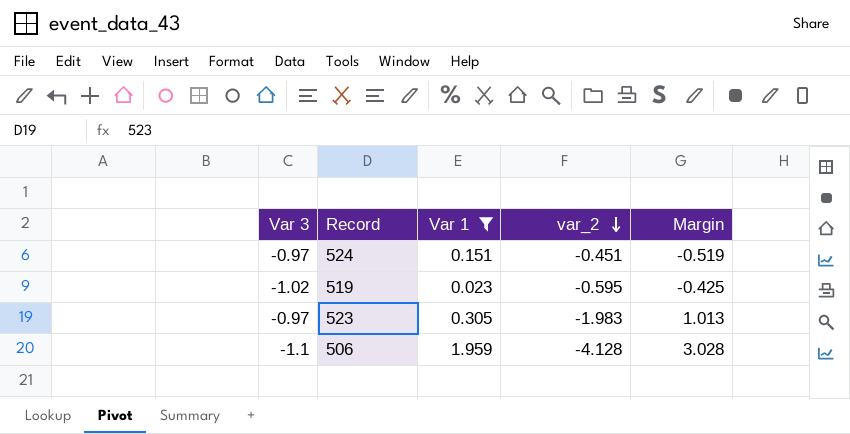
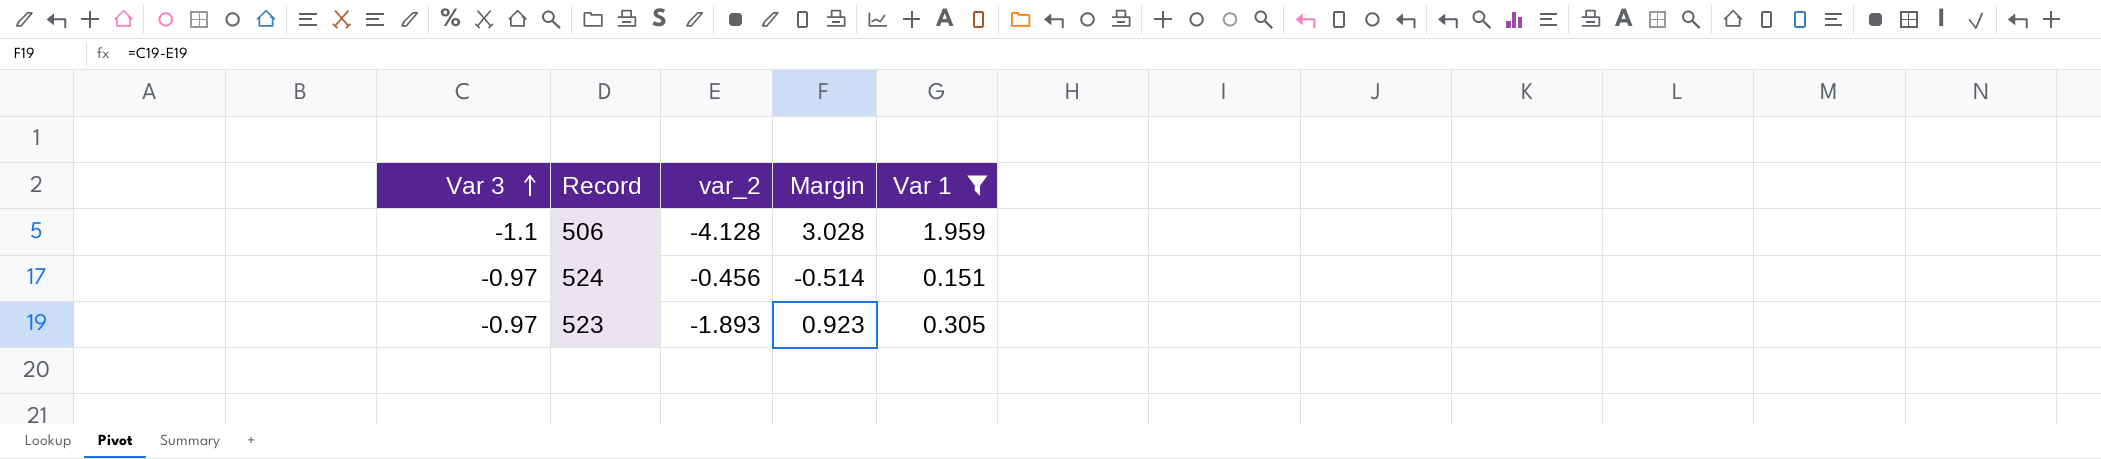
row order: var_2 descending -> Var 3 ascending
column Var 1 | position: 3 -> 5
row 519: -1.02 | 0.023 | -0.595 | -0.425 -> none
524 | var_2: -0.451 -> -0.456
524 | Margin: -0.519 -> -0.514
523 | var_2: -1.983 -> -1.893
523 | Margin: 1.013 -> 0.923

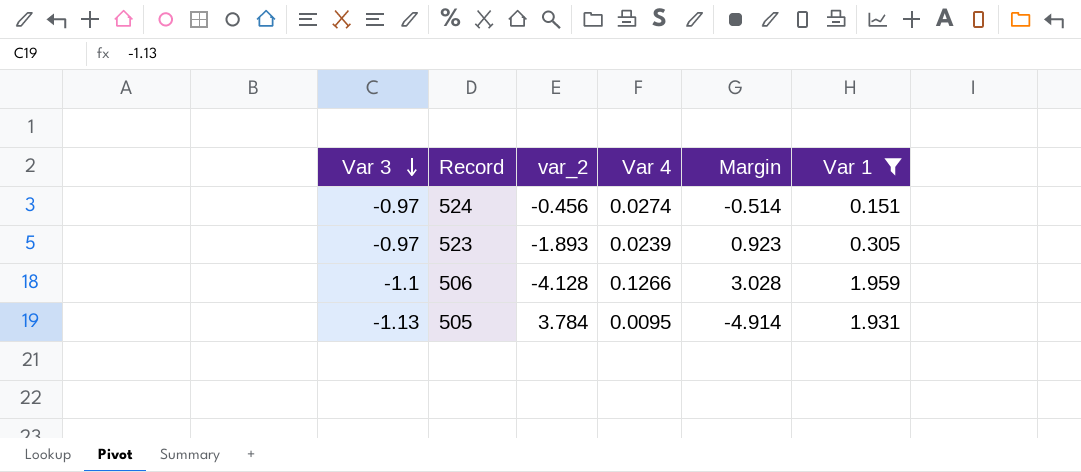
row order: Var 3 ascending -> Var 3 descending
column Var 4 | position: none -> 4
row 505: none -> -1.13 | 3.784 | 0.0095 | -4.914 | 1.931

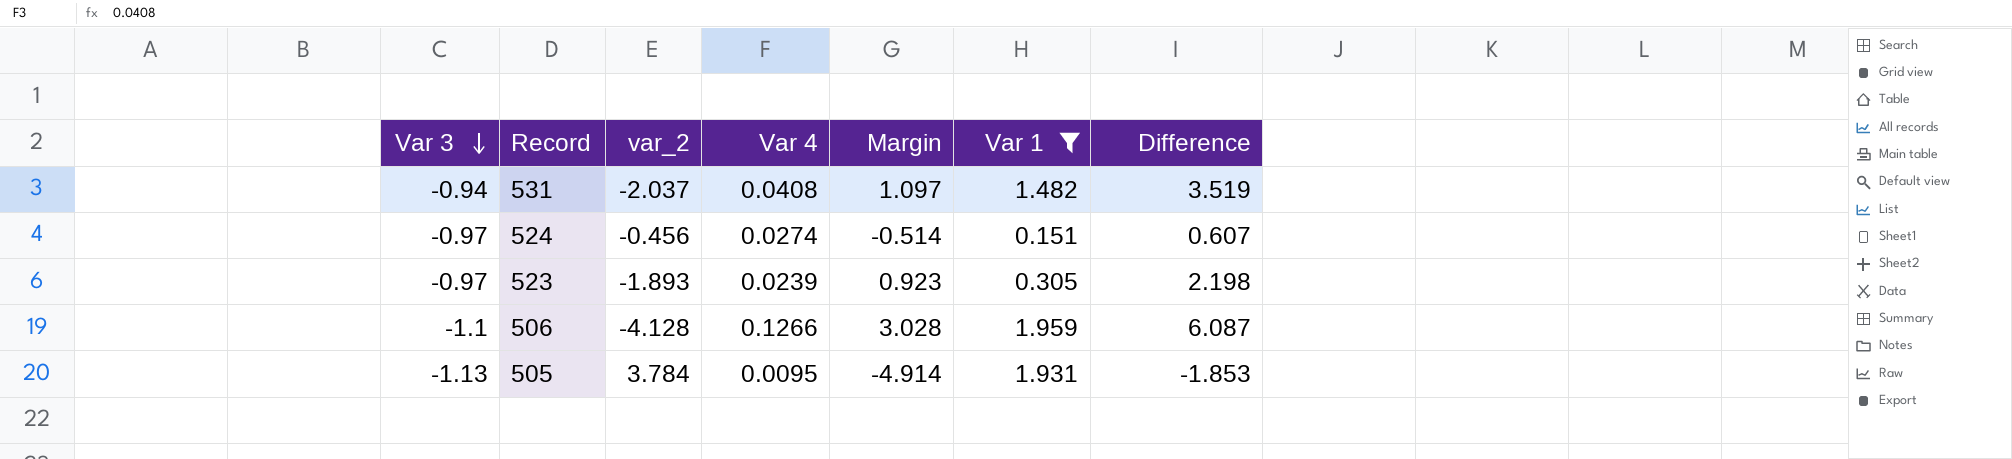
column Difference | formula: none -> [Var 1] - [var_2]
row 531: none -> -0.94 | -2.037 | 0.0408 | 1.097 | 1.482 | 3.519

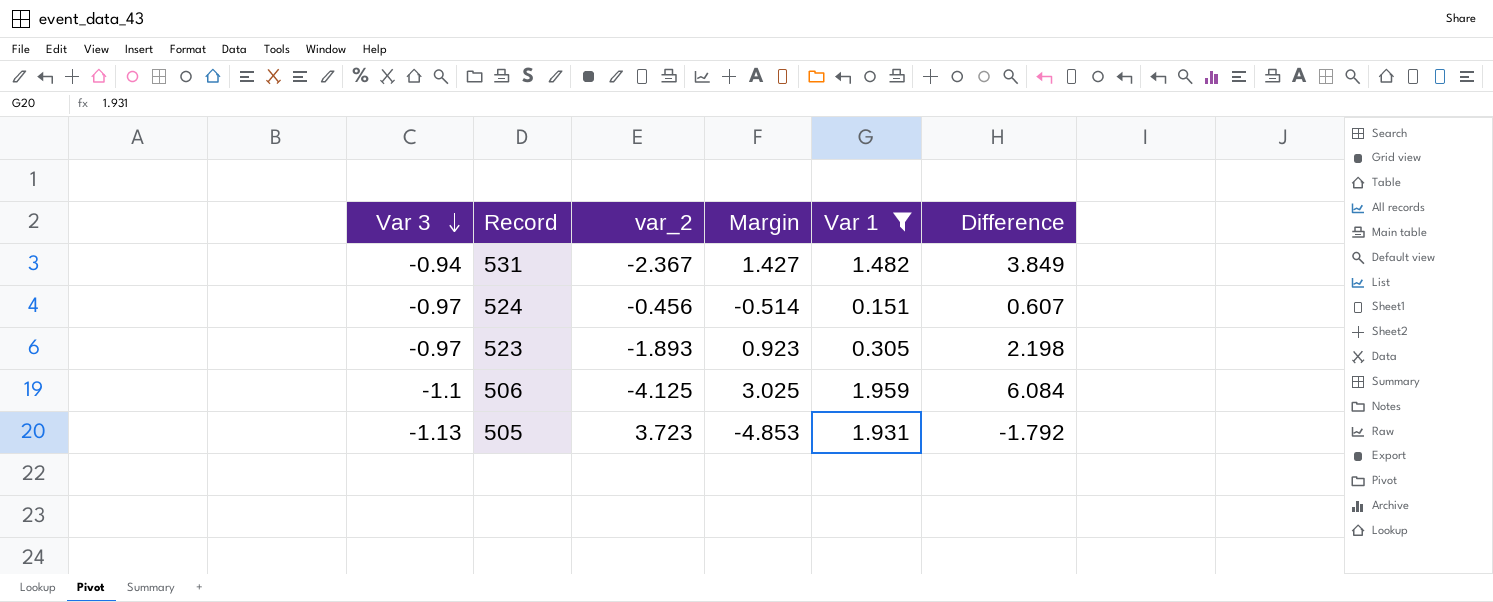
column Var 4 | position: 4 -> none
531 | var_2: -2.037 -> -2.367
531 | Margin: 1.097 -> 1.427
531 | Difference: 3.519 -> 3.849
506 | var_2: -4.128 -> -4.125
506 | Margin: 3.028 -> 3.025
506 | Difference: 6.087 -> 6.084
505 | var_2: 3.784 -> 3.723
505 | Margin: -4.914 -> -4.853
505 | Difference: -1.853 -> -1.792

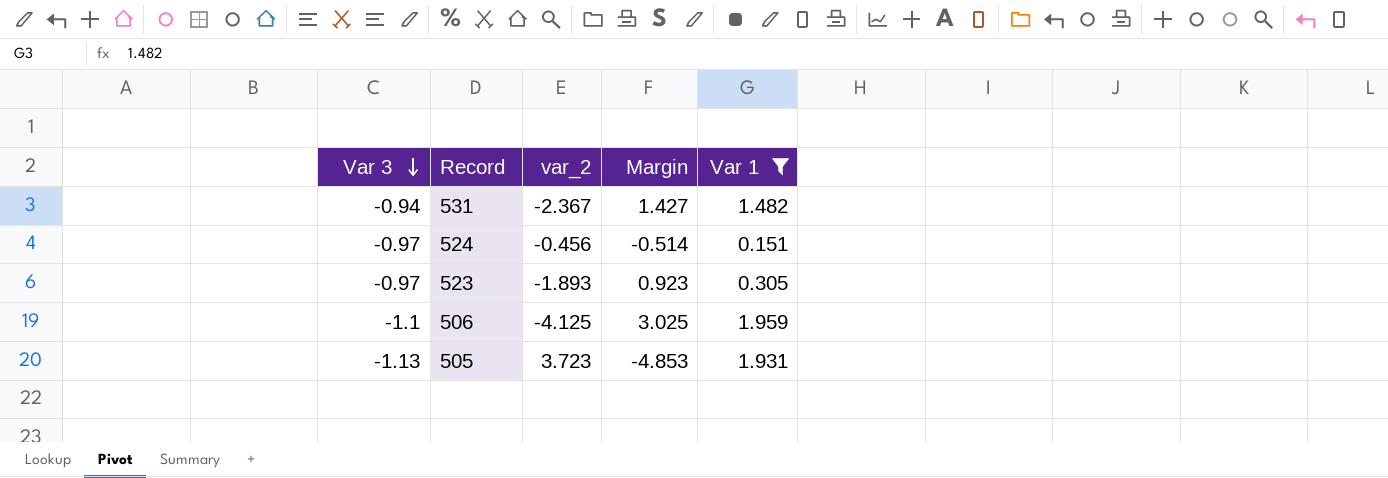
column Difference | formula: [Var 1] - [var_2] -> none

